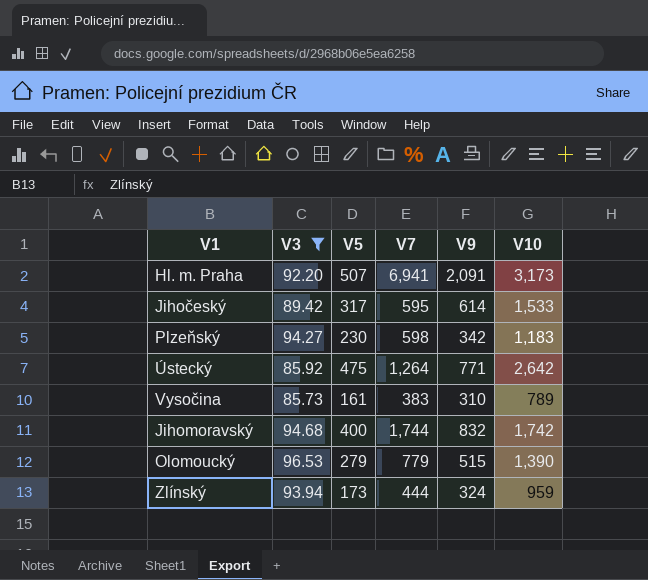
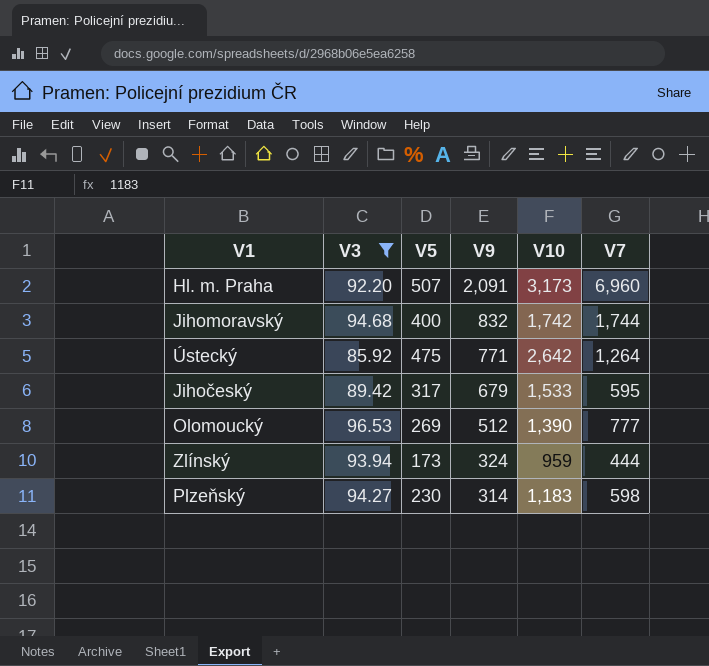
row order: none -> V9 descending
column V7 | position: 4 -> 6
row Vysočina: 85.73 | 161 | 383 | 310 | 789 -> none
Hl. m. Praha | V7: 6,941 -> 6,960
Jihočeský | V9: 614 -> 679
Olomoucký | V5: 279 -> 269
Olomoucký | V9: 515 -> 512
Olomoucký | V7: 779 -> 777
Plzeňský | V9: 342 -> 314

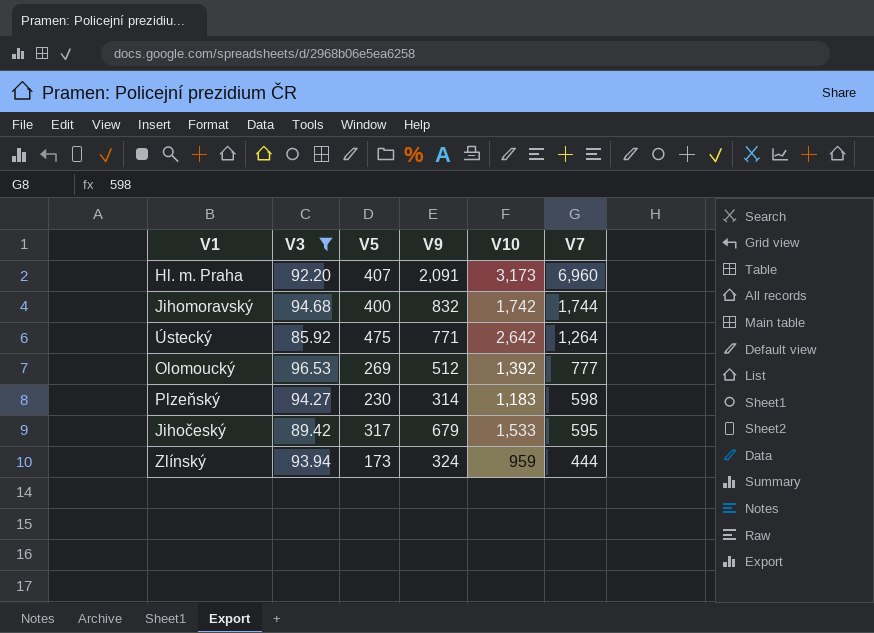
row order: V9 descending -> V7 descending
Hl. m. Praha | V5: 507 -> 407
Olomoucký | V10: 1,390 -> 1,392

